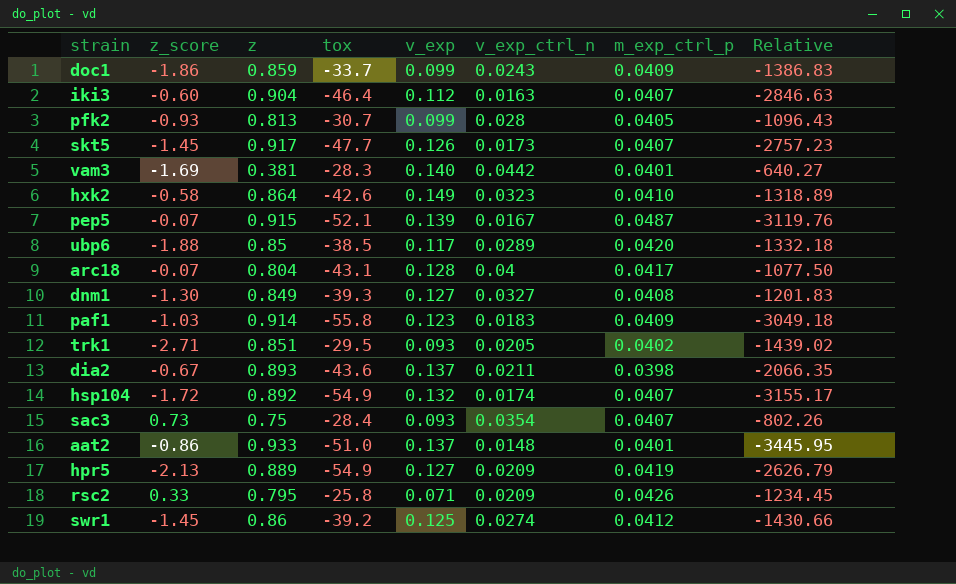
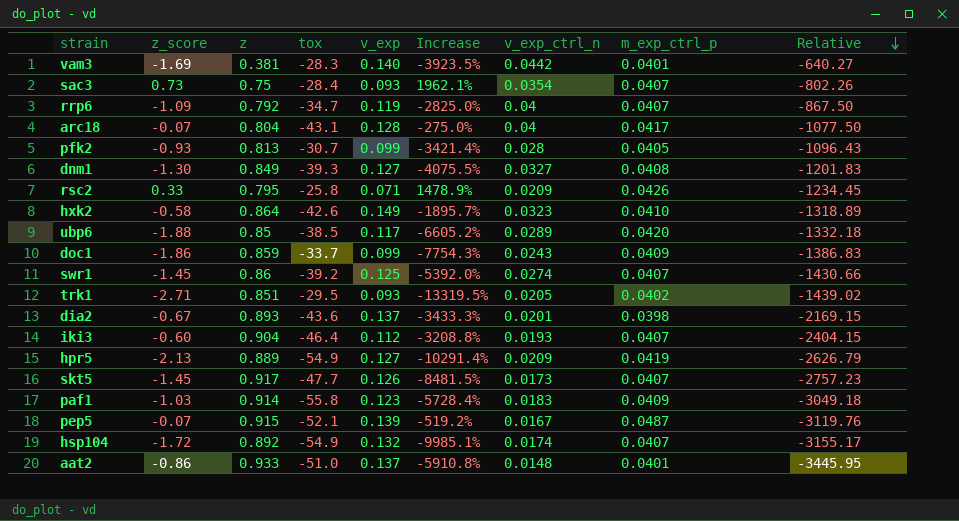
row order: none -> Relative descending
column Increase | formula: none -> ([z_score] - [v_exp_ctrl_n]) / [v_exp_ctrl_n]
row rrp6: none -> -1.09 | 0.792 | -34.7 | 0.119 | -2825.0% | 0.04 | 0.0407 | -867.50
swr1 | m_exp_ctrl_p: 0.0412 -> 0.0407
dia2 | v_exp_ctrl_n: 0.0211 -> 0.0201
dia2 | Relative: -2066.35 -> -2169.15
iki3 | v_exp_ctrl_n: 0.0163 -> 0.0193
iki3 | Relative: -2846.63 -> -2404.15

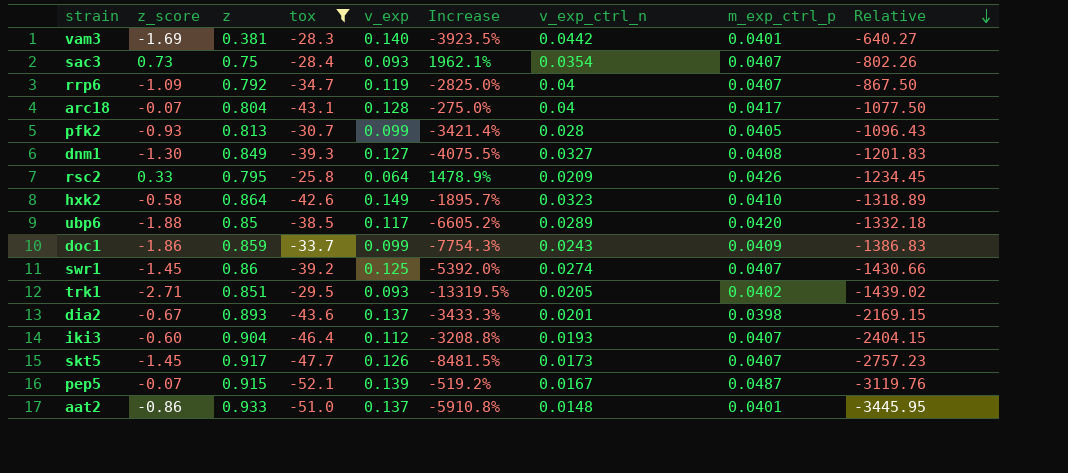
filter: none -> tox >= -52.1
rsc2 | v_exp: 0.071 -> 0.064

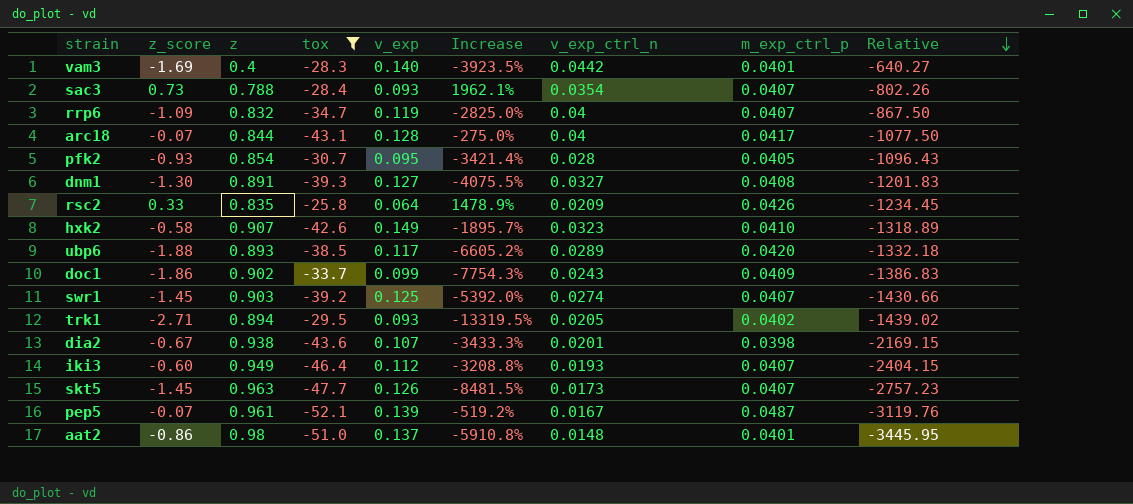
vam3 | z: 0.381 -> 0.4
sac3 | z: 0.75 -> 0.788
rrp6 | z: 0.792 -> 0.832
arc18 | z: 0.804 -> 0.844
pfk2 | z: 0.813 -> 0.854
pfk2 | v_exp: 0.099 -> 0.095
dnm1 | z: 0.849 -> 0.891
rsc2 | z: 0.795 -> 0.835
hxk2 | z: 0.864 -> 0.907
ubp6 | z: 0.85 -> 0.893
doc1 | z: 0.859 -> 0.902
swr1 | z: 0.86 -> 0.903
trk1 | z: 0.851 -> 0.894
dia2 | z: 0.893 -> 0.938
dia2 | v_exp: 0.137 -> 0.107
iki3 | z: 0.904 -> 0.949
skt5 | z: 0.917 -> 0.963
pep5 | z: 0.915 -> 0.961
aat2 | z: 0.933 -> 0.98

